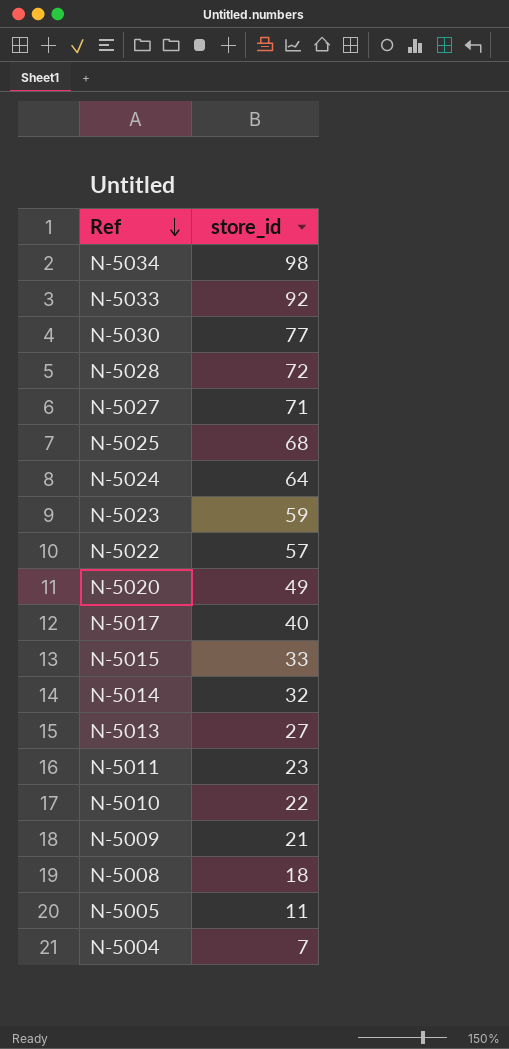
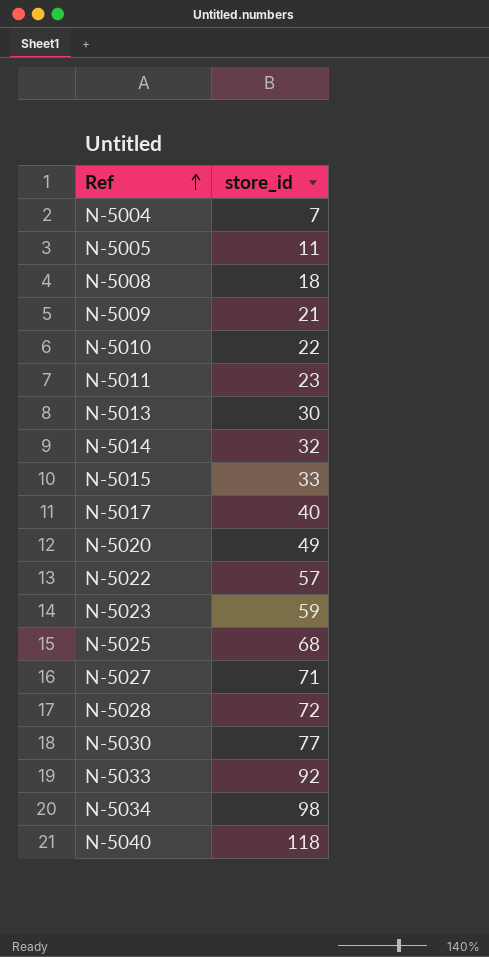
row order: Ref descending -> Ref ascending
row N-5024: 64 -> none
N-5013 | store_id: 27 -> 30
row N-5040: none -> 118

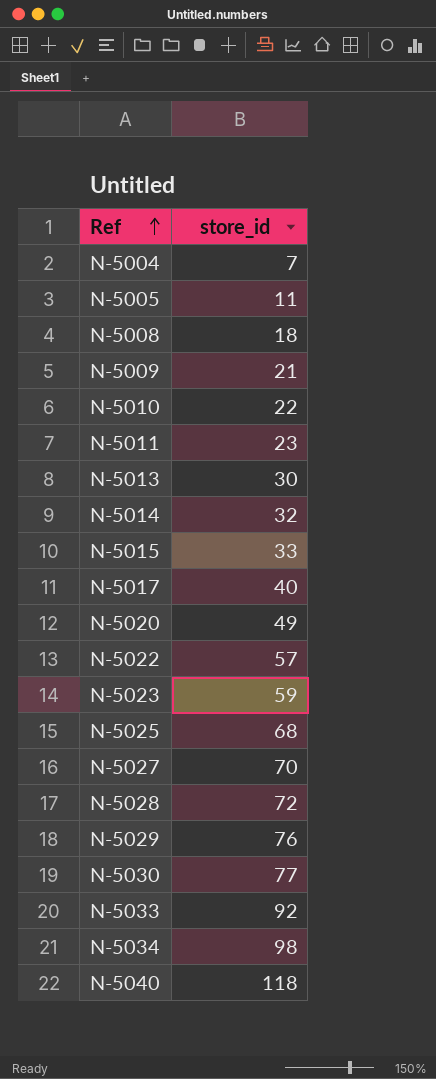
N-5027 | store_id: 71 -> 70
row N-5029: none -> 76

